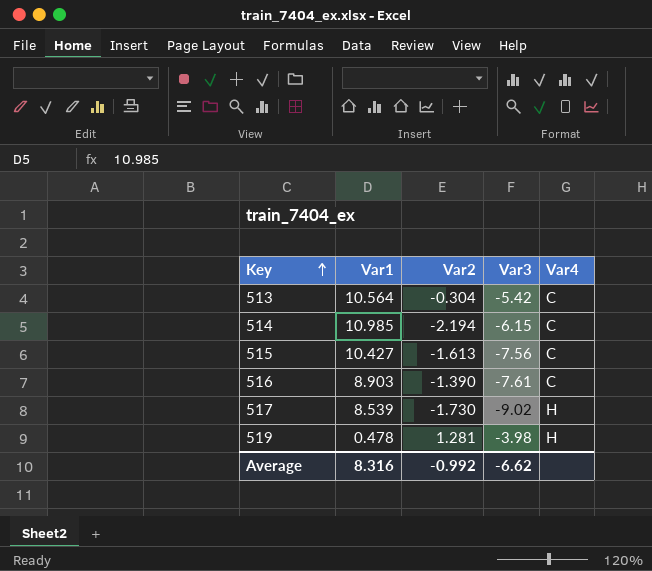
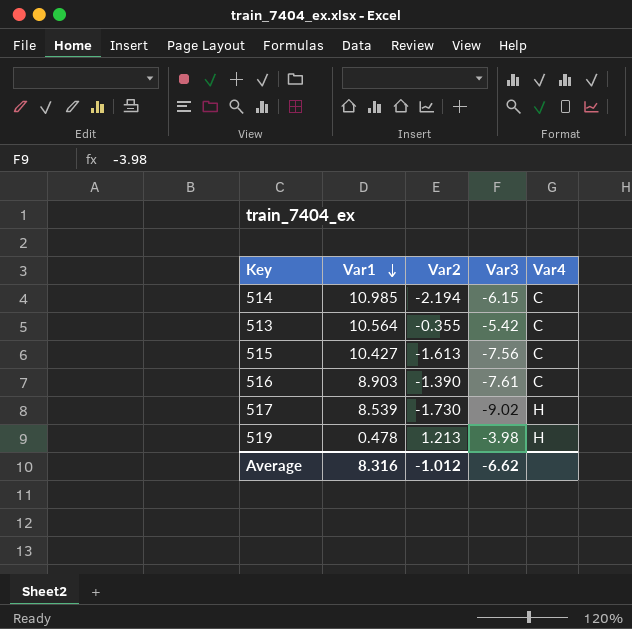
row order: Key ascending -> Var1 descending
513 | Var2: -0.304 -> -0.355
519 | Var2: 1.281 -> 1.213
Average | Var2: -0.992 -> -1.012

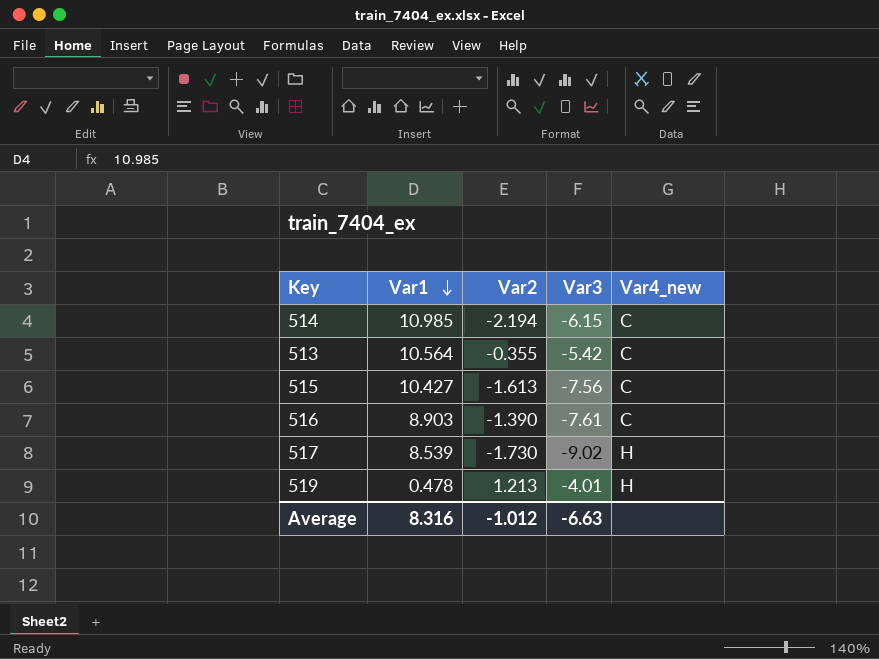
column name: Var4 -> Var4_new
519 | Var3: -3.98 -> -4.01
Average | Var3: -6.62 -> -6.63

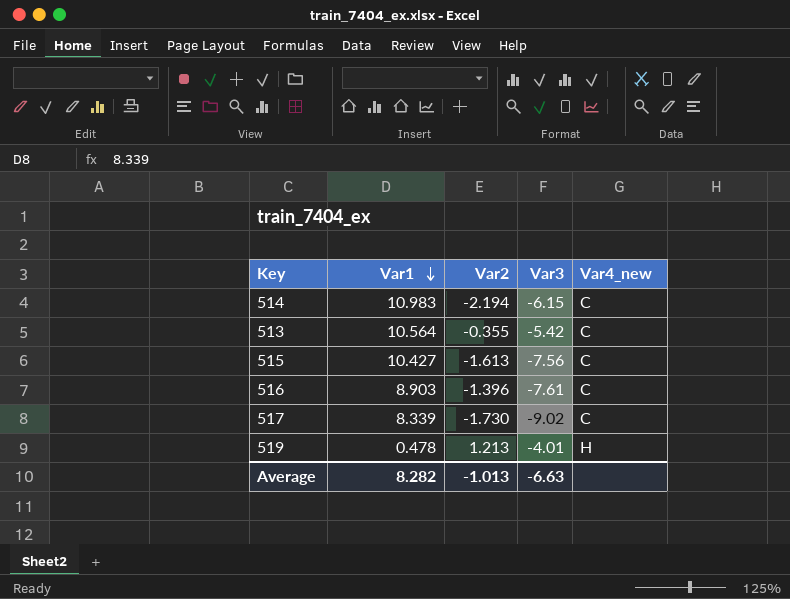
514 | Var1: 10.985 -> 10.983
516 | Var2: -1.390 -> -1.396
517 | Var1: 8.539 -> 8.339
517 | Var4_new: H -> C
Average | Var1: 8.316 -> 8.282
Average | Var2: -1.012 -> -1.013

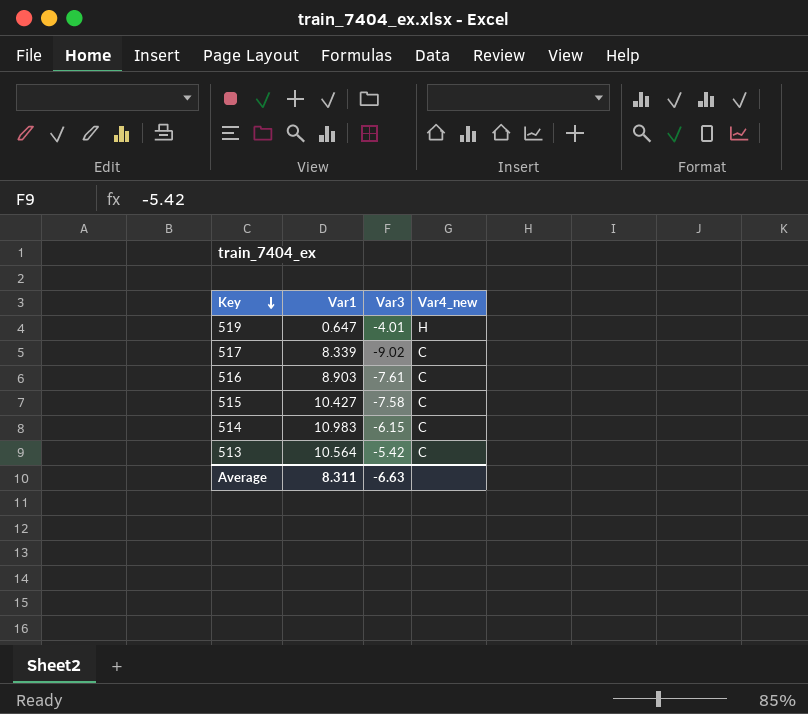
row order: Var1 descending -> Key descending
column Var2 | position: 3 -> none
519 | Var1: 0.478 -> 0.647
515 | Var3: -7.56 -> -7.58
Average | Var1: 8.282 -> 8.311

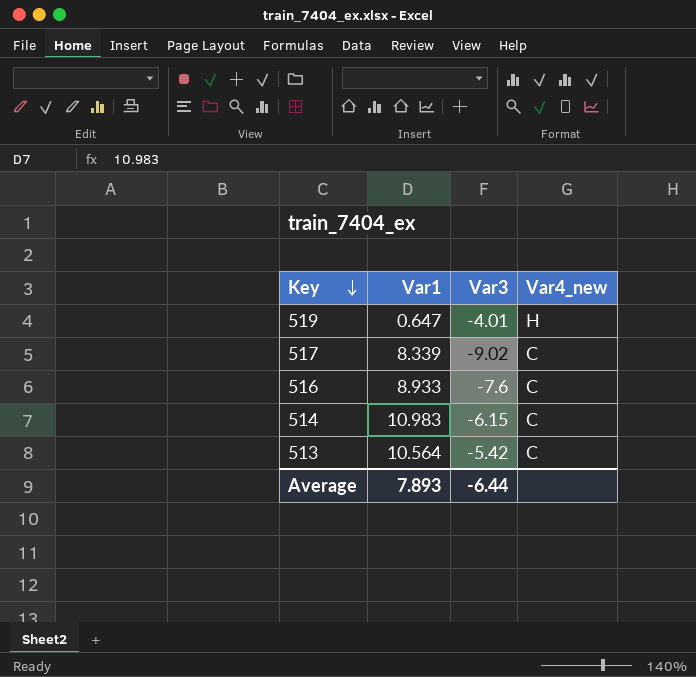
row 515: 10.427 | -7.58 | C -> none
516 | Var1: 8.903 -> 8.933
516 | Var3: -7.61 -> -7.6
Average | Var1: 8.311 -> 7.893
Average | Var3: -6.63 -> -6.44

